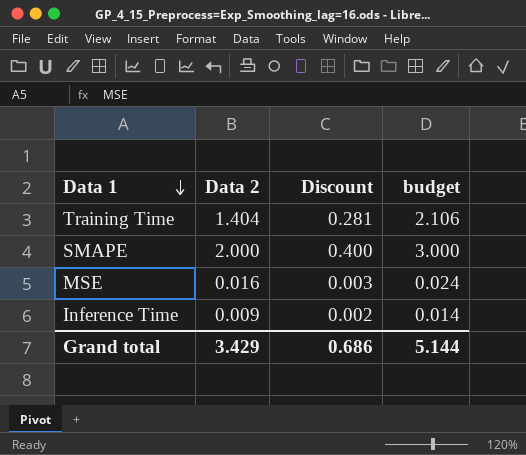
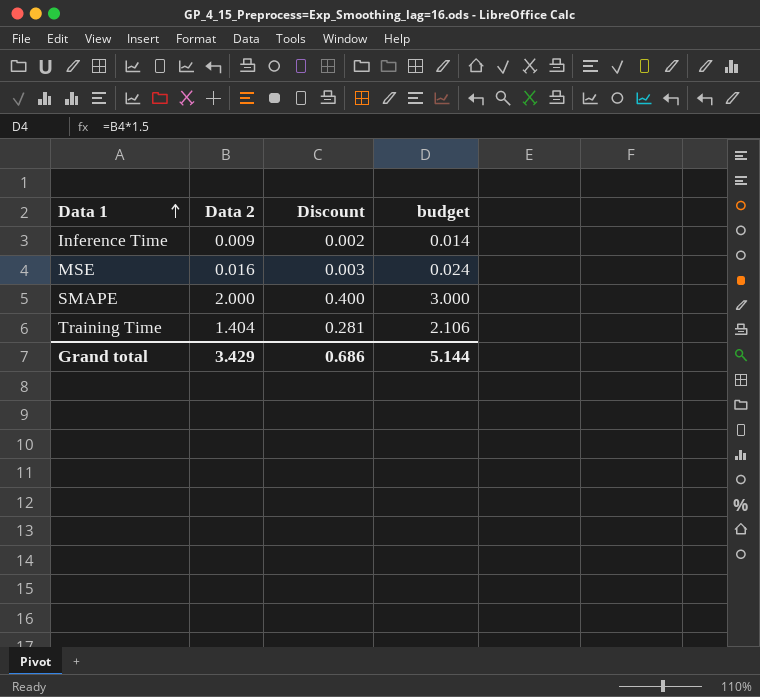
row order: Data 1 descending -> Data 1 ascending

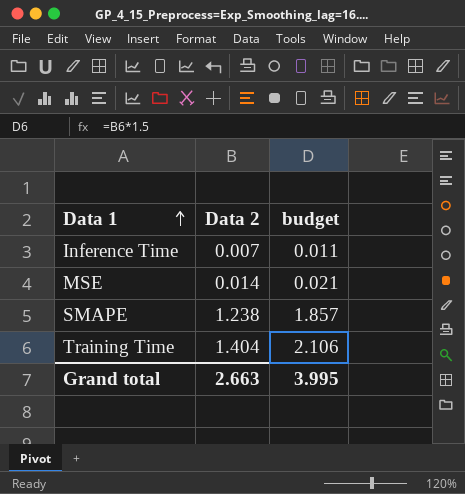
column Discount | formula: [Data 2] * 0.2 -> none
Inference Time | Data 2: 0.009 -> 0.007
Inference Time | budget: 0.014 -> 0.011
MSE | Data 2: 0.016 -> 0.014
MSE | budget: 0.024 -> 0.021
SMAPE | Data 2: 2.000 -> 1.238
SMAPE | budget: 3.000 -> 1.857
Grand total | Data 2: 3.429 -> 2.663
Grand total | budget: 5.144 -> 3.995

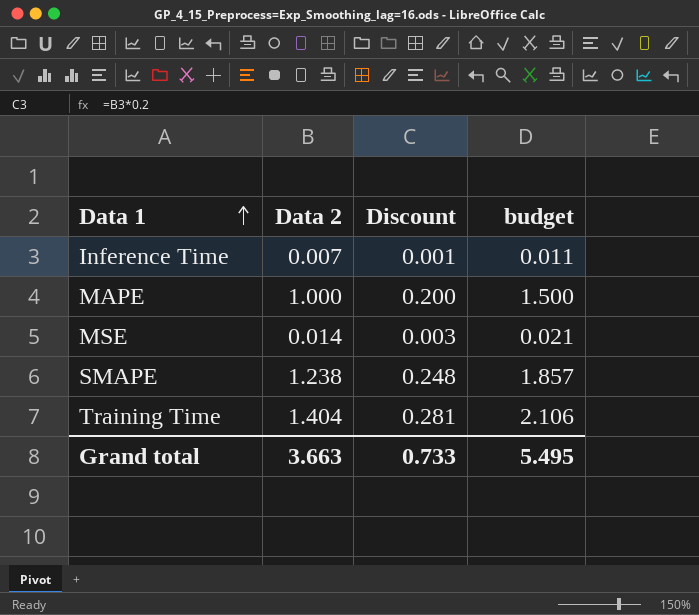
column Discount | formula: none -> [Data 2] * 0.2
row MAPE: none -> 1.000 | 0.200 | 1.500
Grand total | Data 2: 2.663 -> 3.663
Grand total | budget: 3.995 -> 5.495

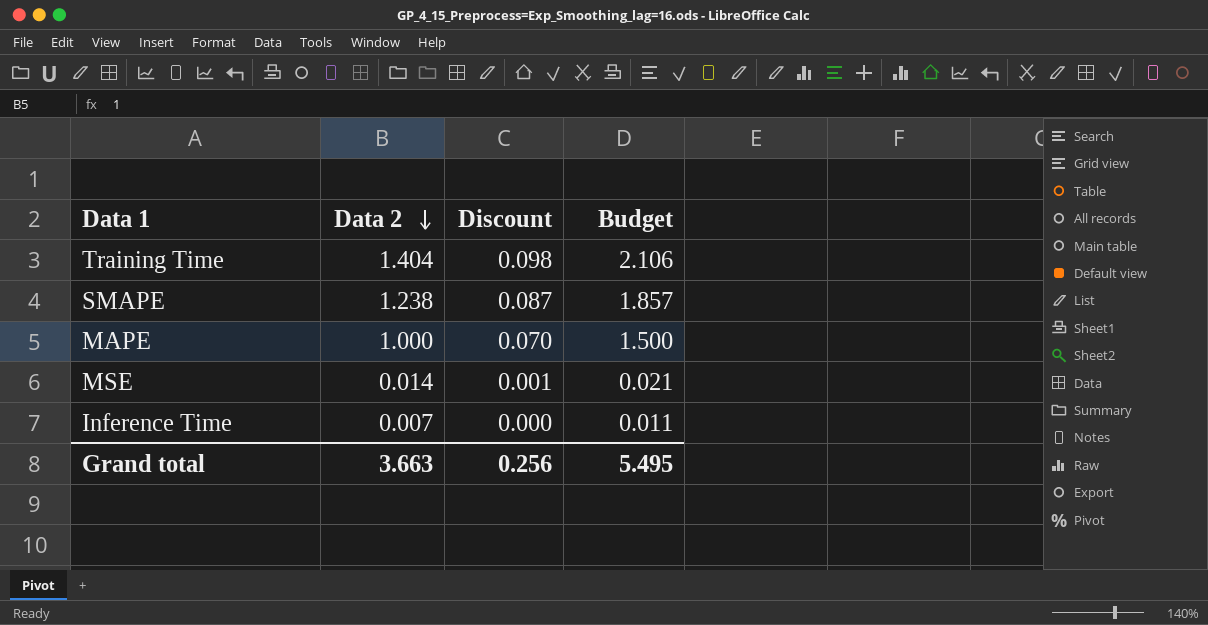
row order: Data 1 ascending -> Data 2 descending
column Discount | formula: [Data 2] * 0.2 -> [Data 2] * 0.07
column name: budget -> Budget
Grand total | Discount: 0.733 -> 0.256

